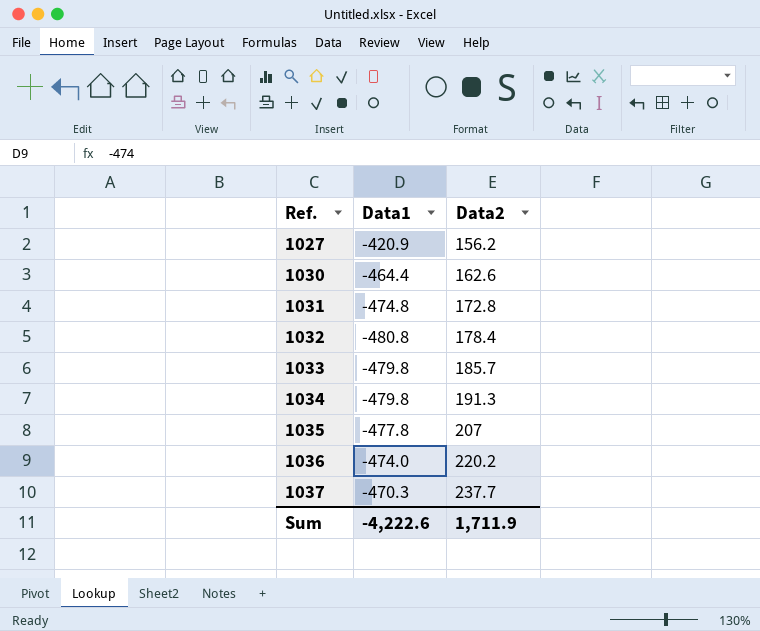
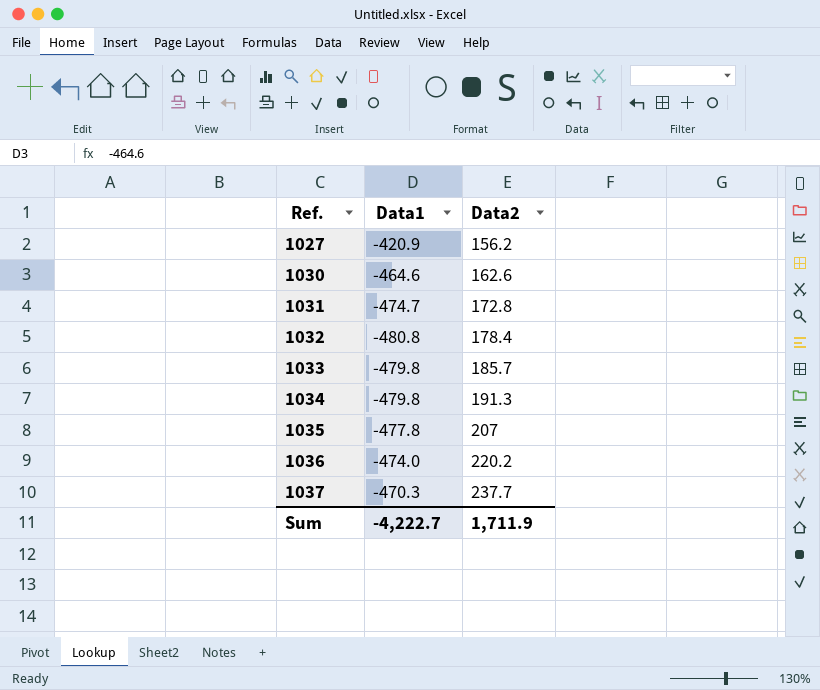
1030 | Data1: -464.4 -> -464.6
1031 | Data1: -474.8 -> -474.7
Sum | Data1: -4,222.6 -> -4,222.7

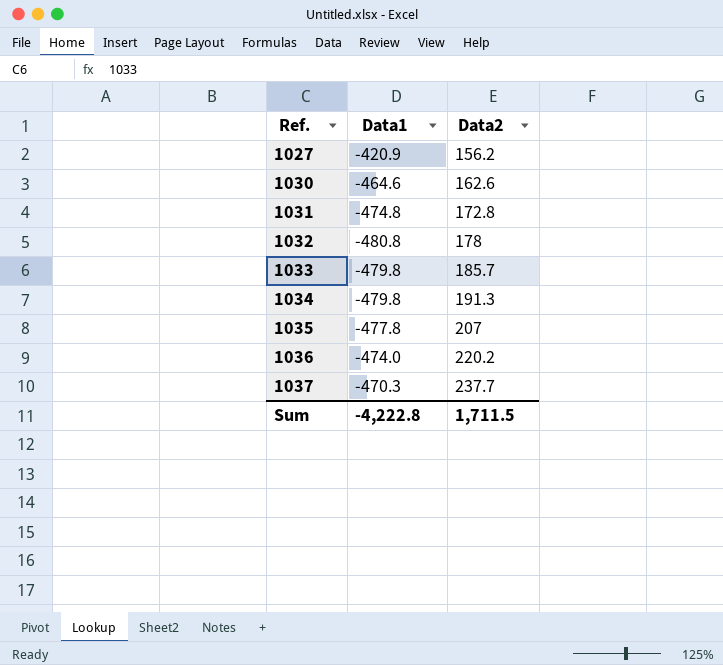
1031 | Data1: -474.7 -> -474.8
1032 | Data2: 178.4 -> 178
Sum | Data1: -4,222.7 -> -4,222.8
Sum | Data2: 1,711.9 -> 1,711.5

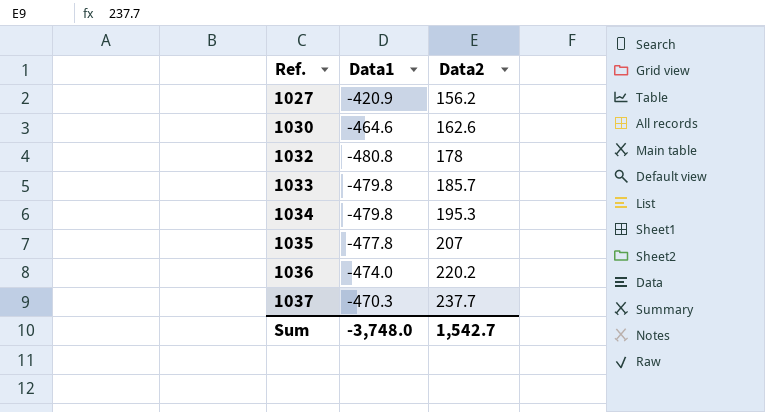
row 1031: -474.8 | 172.8 -> none
1034 | Data2: 191.3 -> 195.3
Sum | Data1: -4,222.8 -> -3,748.0
Sum | Data2: 1,711.5 -> 1,542.7

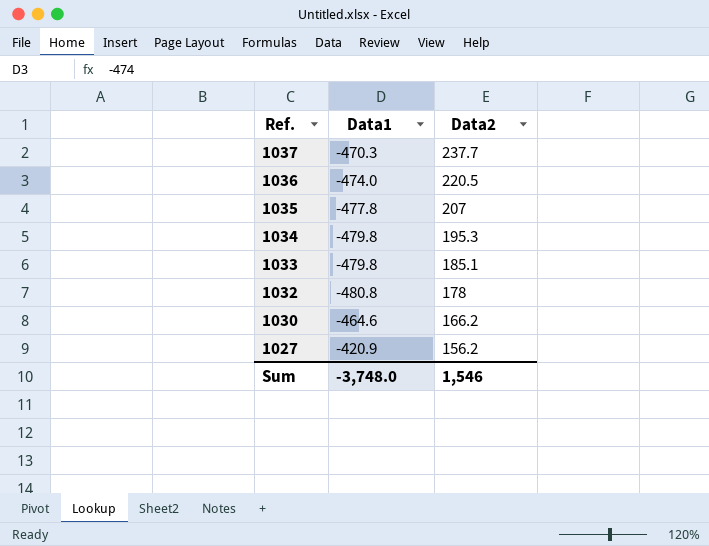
row order: Ref. ascending -> Ref. descending
1036 | Data2: 220.2 -> 220.5
1033 | Data2: 185.7 -> 185.1
1030 | Data2: 162.6 -> 166.2
Sum | Data2: 1,542.7 -> 1,546

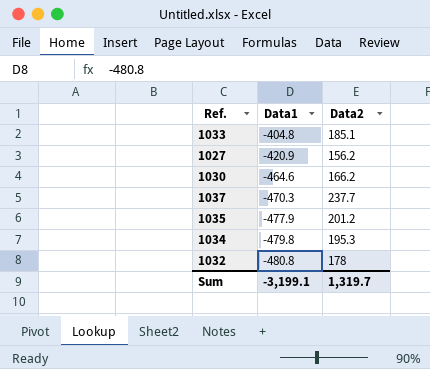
row order: Ref. descending -> Data1 descending
row 1036: -474.0 | 220.5 -> none
1033 | Data1: -479.8 -> -404.8
1035 | Data1: -477.8 -> -477.9
1035 | Data2: 207 -> 201.2
Sum | Data1: -3,748.0 -> -3,199.1
Sum | Data2: 1,546 -> 1,319.7

